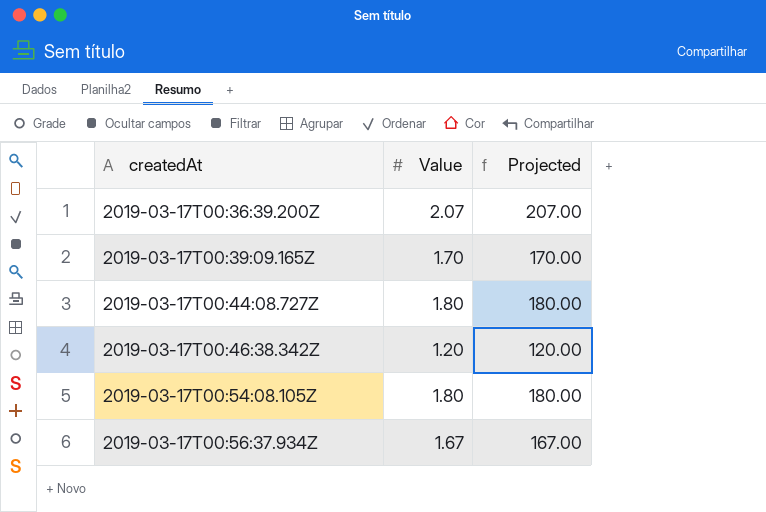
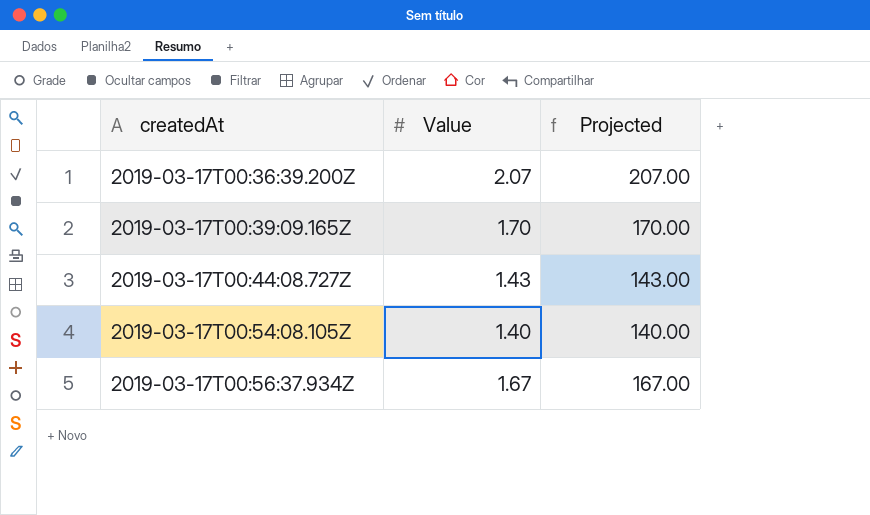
row 2019-03-17T00:46:38.342Z: 1.20 | 120.00 -> none
2019-03-17T00:44:08.727Z | Value: 1.80 -> 1.43
2019-03-17T00:44:08.727Z | Projected: 180.00 -> 143.00
2019-03-17T00:54:08.105Z | Value: 1.80 -> 1.40
2019-03-17T00:54:08.105Z | Projected: 180.00 -> 140.00

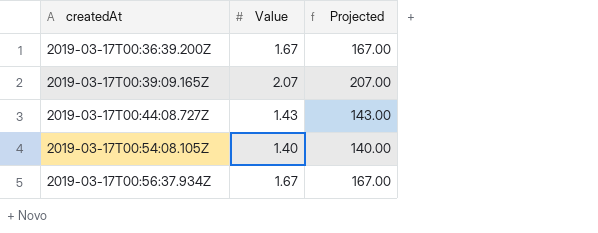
2019-03-17T00:36:39.200Z | Value: 2.07 -> 1.67
2019-03-17T00:36:39.200Z | Projected: 207.00 -> 167.00
2019-03-17T00:39:09.165Z | Value: 1.70 -> 2.07
2019-03-17T00:39:09.165Z | Projected: 170.00 -> 207.00

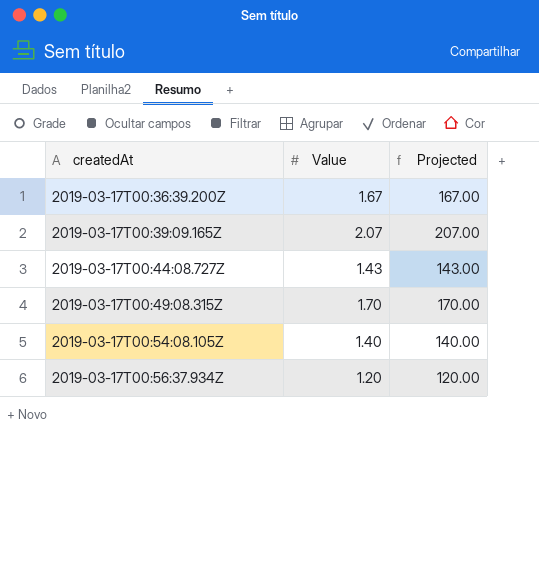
row 2019-03-17T00:49:08.315Z: none -> 1.70 | 170.00
2019-03-17T00:56:37.934Z | Value: 1.67 -> 1.20
2019-03-17T00:56:37.934Z | Projected: 167.00 -> 120.00

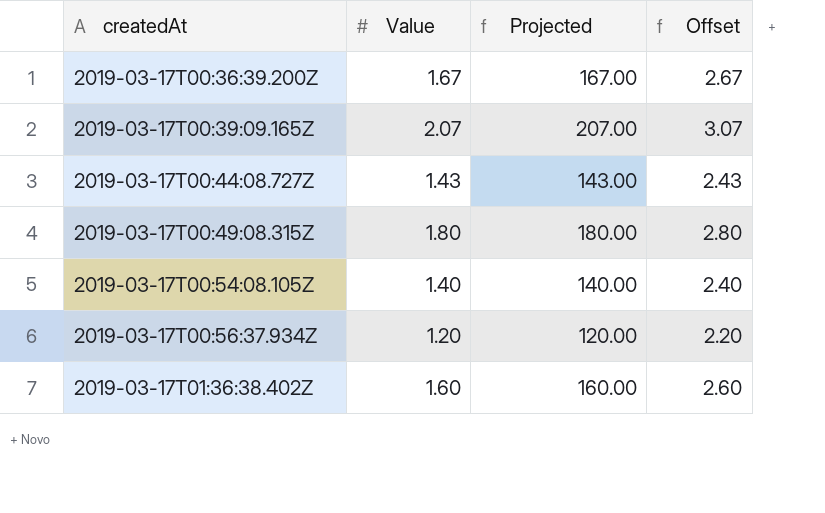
column Offset | formula: none -> [Value] + 1
2019-03-17T00:49:08.315Z | Value: 1.70 -> 1.80
2019-03-17T00:49:08.315Z | Projected: 170.00 -> 180.00
row 2019-03-17T01:36:38.402Z: none -> 1.60 | 160.00 | 2.60

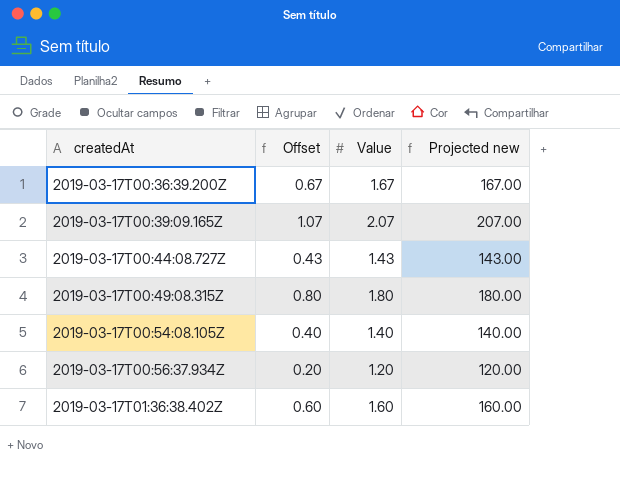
column Offset | formula: [Value] + 1 -> [Value] - 1
column Offset | position: 4 -> 2
column name: Projected -> Projected new

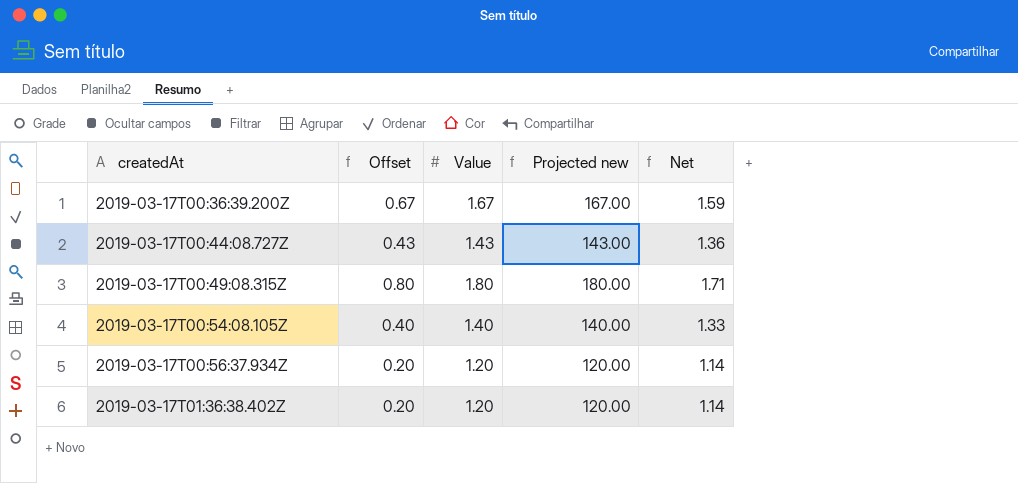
column Net | formula: none -> [Value] * 0.95
row 2019-03-17T00:39:09.165Z: 1.07 | 2.07 | 207.00 -> none
2019-03-17T01:36:38.402Z | Offset: 0.60 -> 0.20
2019-03-17T01:36:38.402Z | Value: 1.60 -> 1.20
2019-03-17T01:36:38.402Z | Projected new: 160.00 -> 120.00

